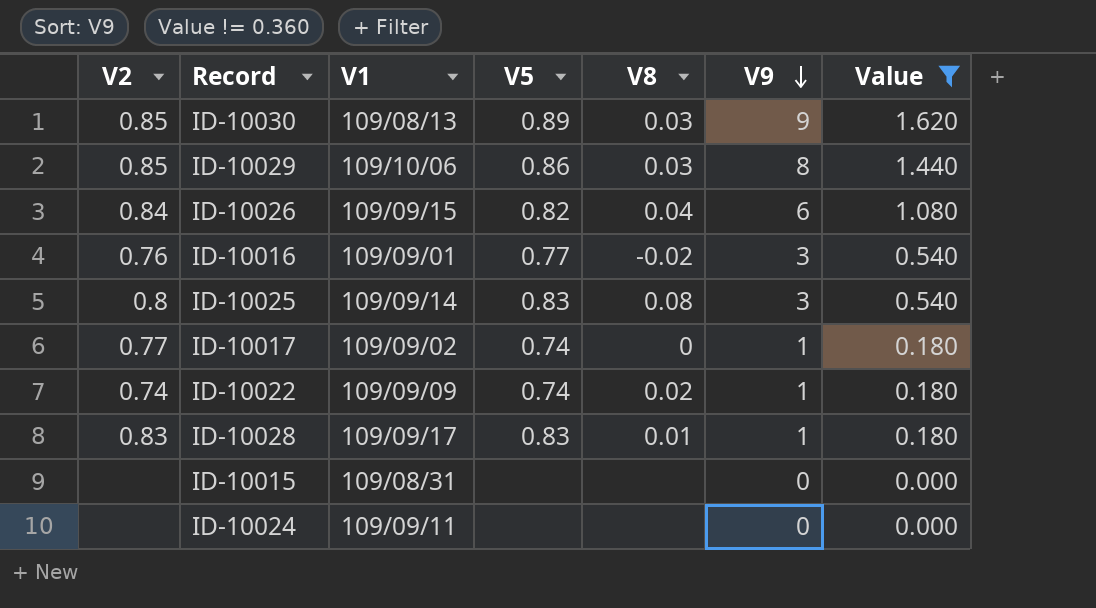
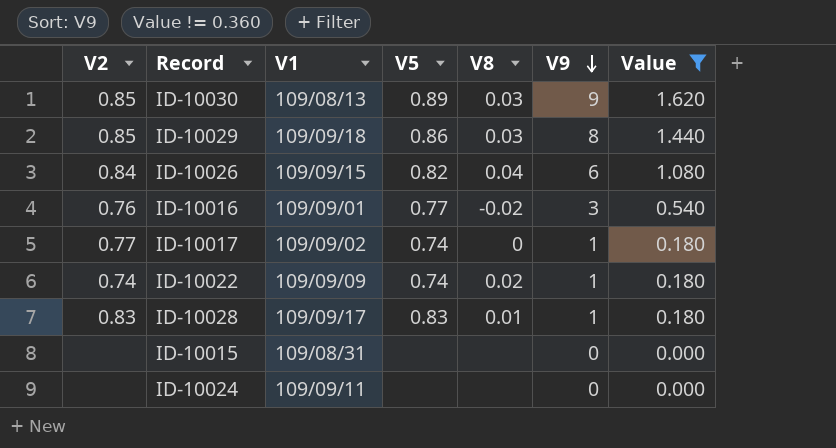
row ID-10025: 0.8 | 109/09/14 | 0.83 | 0.08 | 3 | 0.540 -> none
ID-10029 | V1: 109/10/06 -> 109/09/18

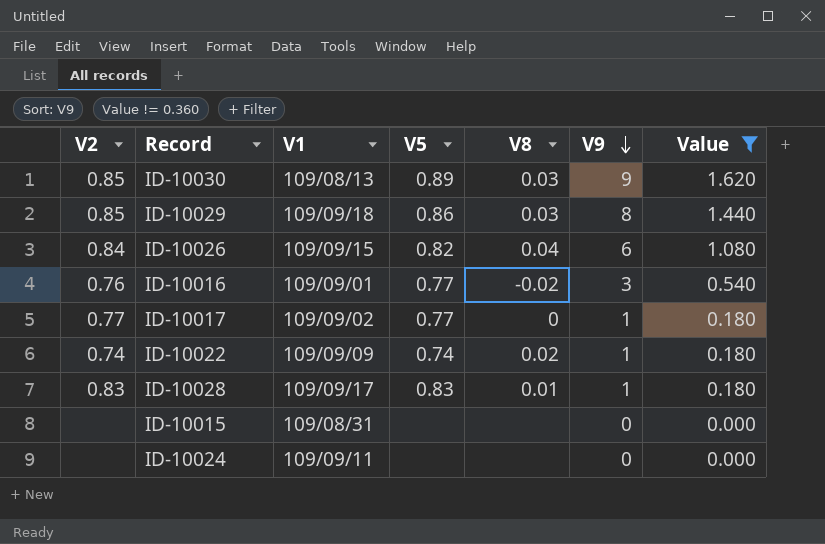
ID-10017 | V5: 0.74 -> 0.77

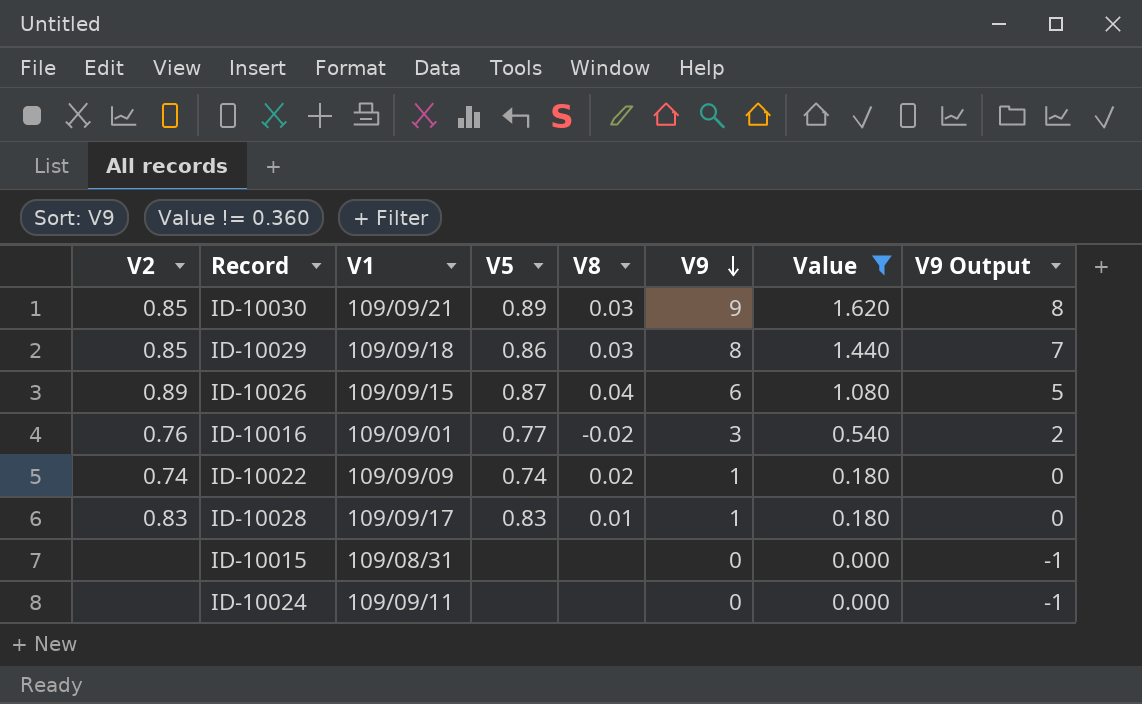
column V9 Output | formula: none -> [V9] - 1
row ID-10017: 0.77 | 109/09/02 | 0.77 | 0 | 1 | 0.180 -> none
ID-10030 | V1: 109/08/13 -> 109/09/21
ID-10026 | V2: 0.84 -> 0.89
ID-10026 | V5: 0.82 -> 0.87

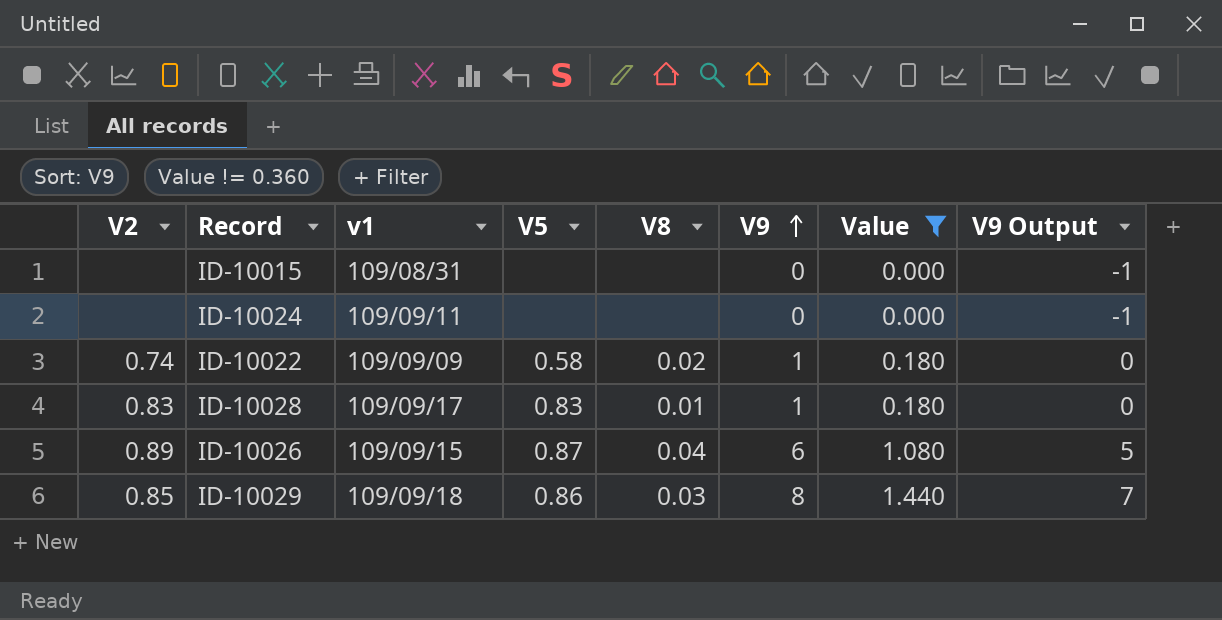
row order: V9 descending -> V9 ascending
column name: V1 -> v1
row ID-10030: 0.85 | 109/09/21 | 0.89 | 0.03 | 9 | 1.620 | 8 -> none
row ID-10016: 0.76 | 109/09/01 | 0.77 | -0.02 | 3 | 0.540 | 2 -> none
ID-10022 | V5: 0.74 -> 0.58

